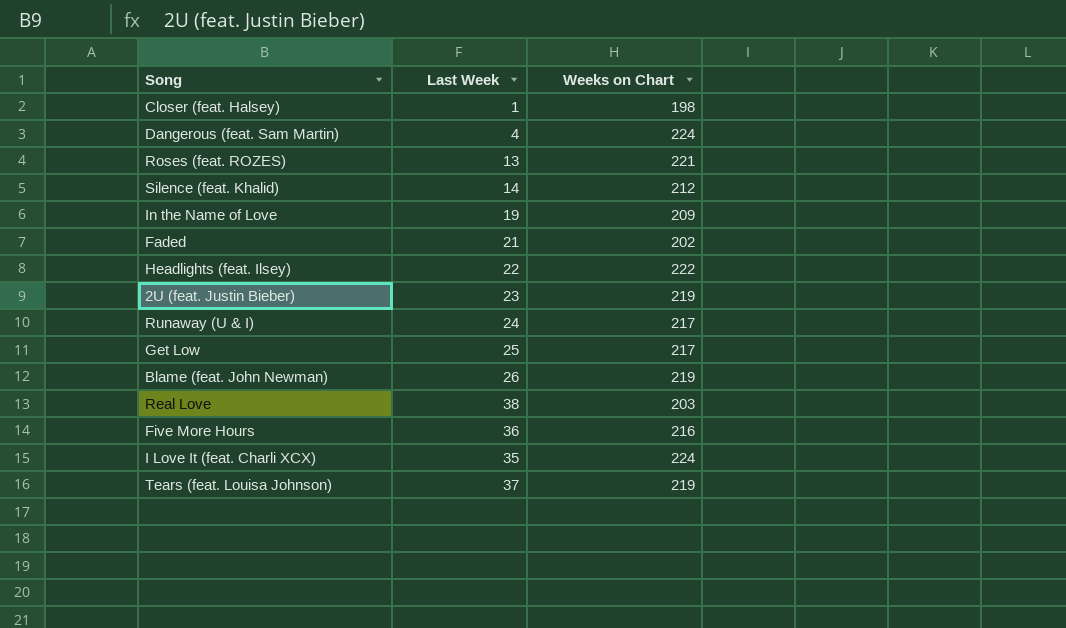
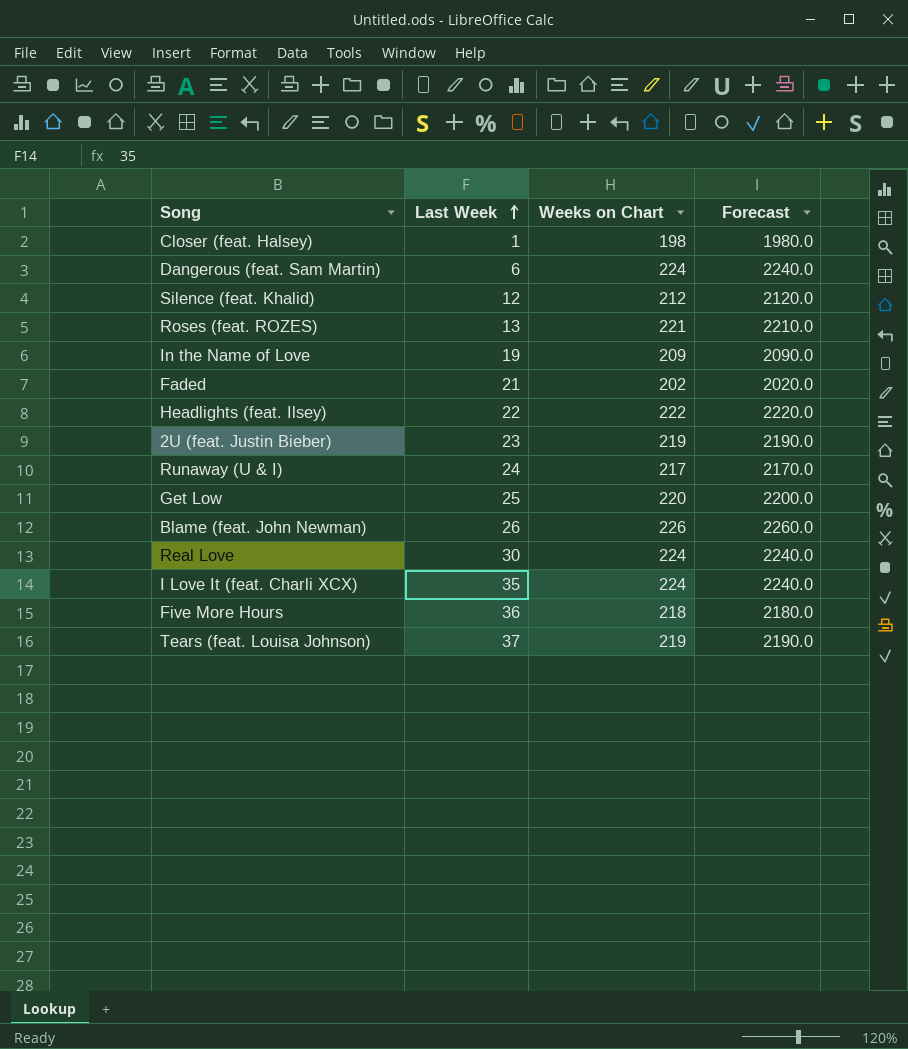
row order: none -> Last Week ascending
column Forecast | formula: none -> [Weeks on Chart] * 10
Dangerous (feat. Sam Martin) | Last Week: 4 -> 6
Silence (feat. Khalid) | Last Week: 14 -> 12
Get Low | Weeks on Chart: 217 -> 220
Blame (feat. John Newman) | Weeks on Chart: 219 -> 226
Real Love | Last Week: 38 -> 30
Real Love | Weeks on Chart: 203 -> 224
Five More Hours | Weeks on Chart: 216 -> 218

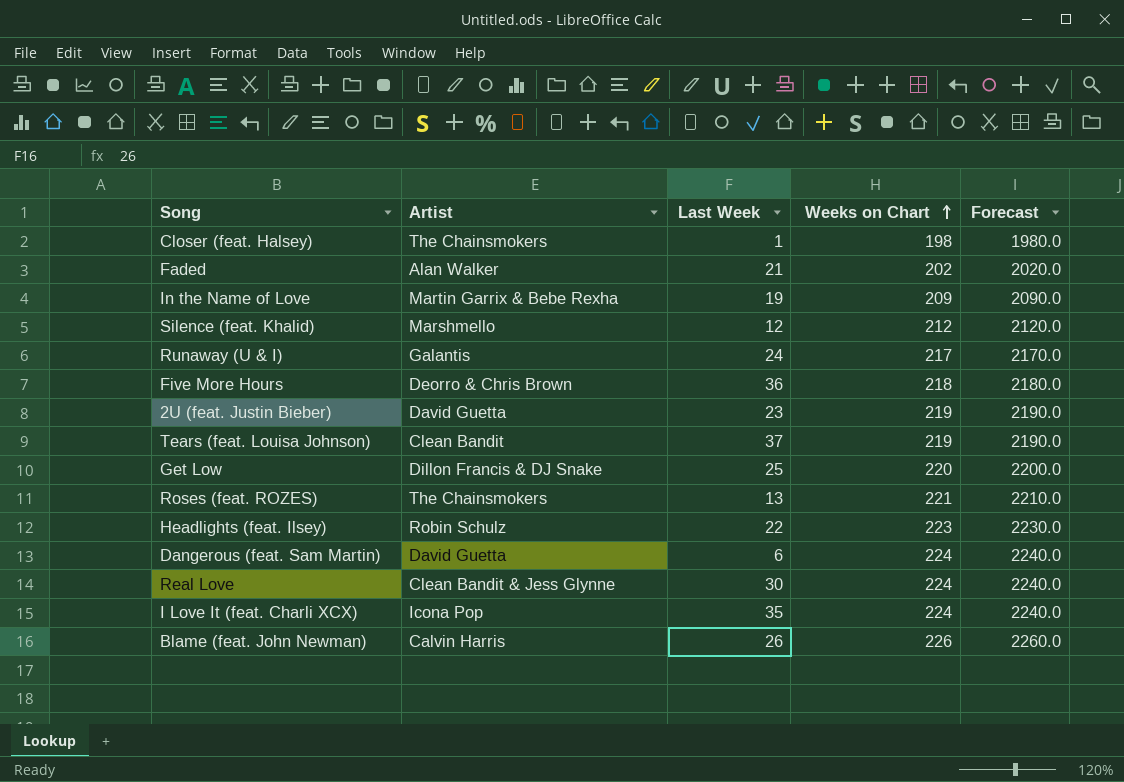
row order: Last Week ascending -> Weeks on Chart ascending
column Artist | position: none -> 2
Headlights (feat. Ilsey) | Weeks on Chart: 222 -> 223
Headlights (feat. Ilsey) | Forecast: 2220.0 -> 2230.0

